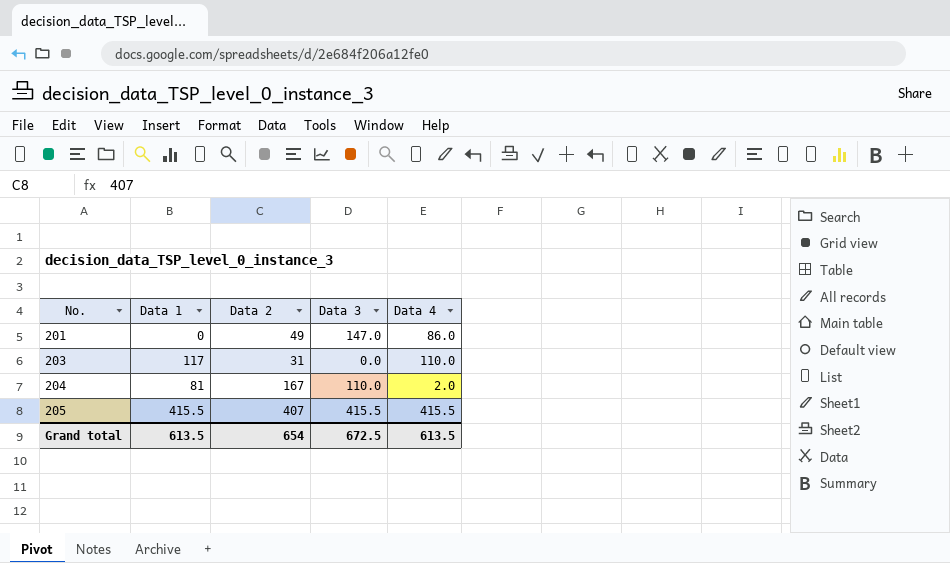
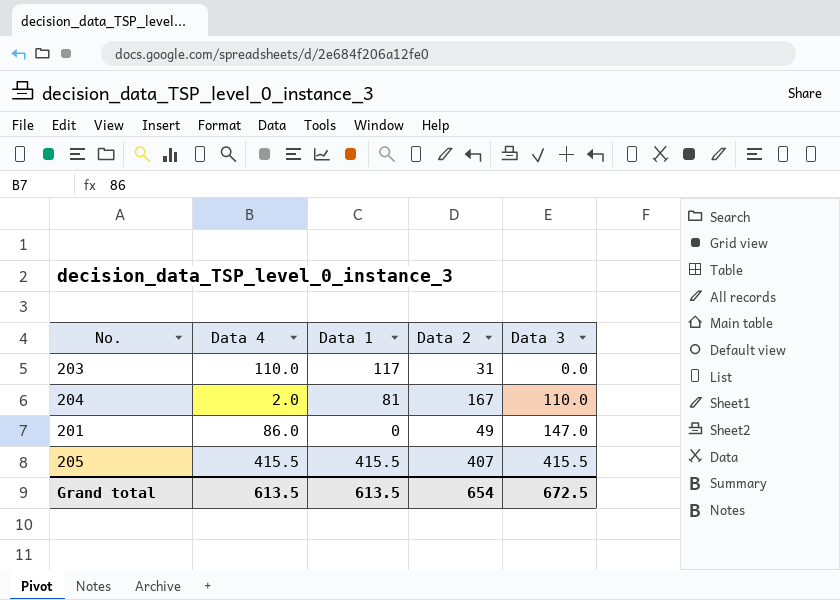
row order: No. ascending -> Data 3 ascending
column Data 4 | position: 5 -> 2

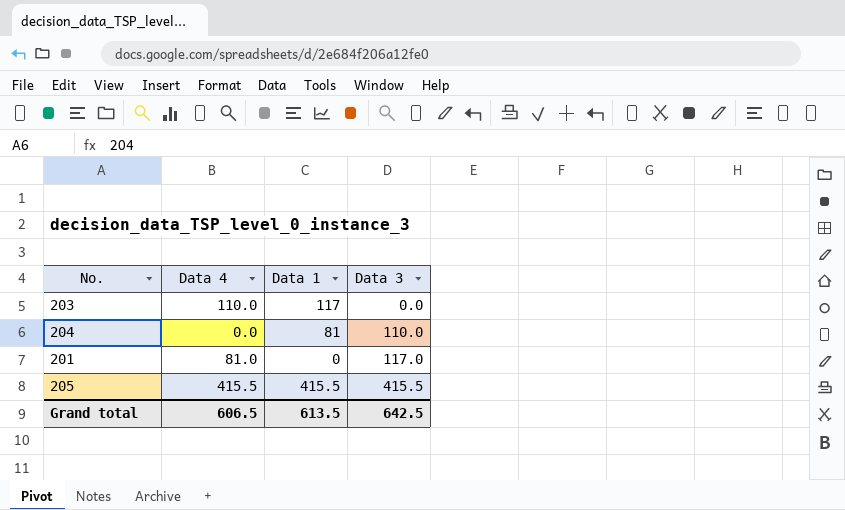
column Data 2 | position: 4 -> none
204 | Data 4: 2.0 -> 0.0
201 | Data 4: 86.0 -> 81.0
201 | Data 3: 147.0 -> 117.0
Grand total | Data 4: 613.5 -> 606.5
Grand total | Data 3: 672.5 -> 642.5

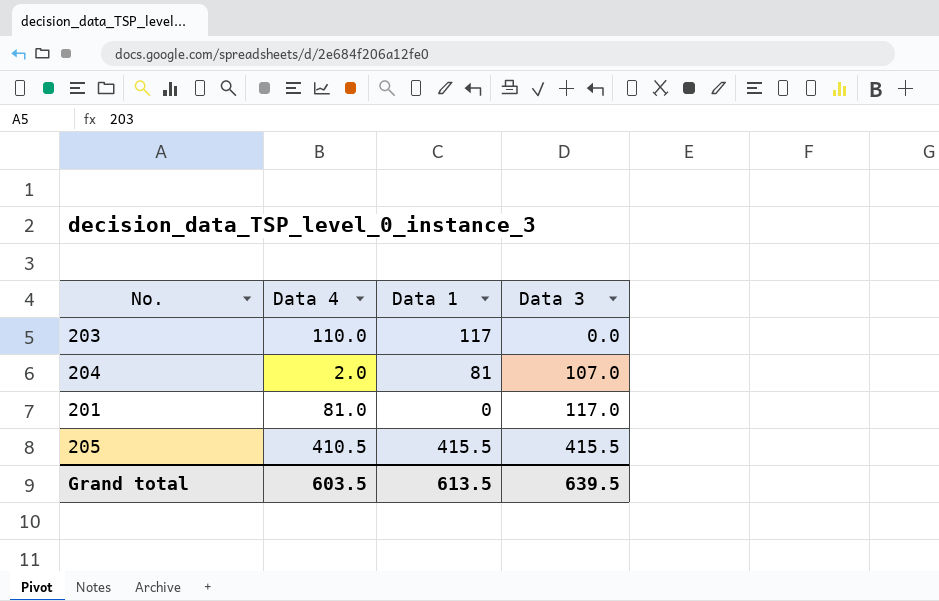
204 | Data 4: 0.0 -> 2.0
204 | Data 3: 110.0 -> 107.0
205 | Data 4: 415.5 -> 410.5
Grand total | Data 4: 606.5 -> 603.5
Grand total | Data 3: 642.5 -> 639.5

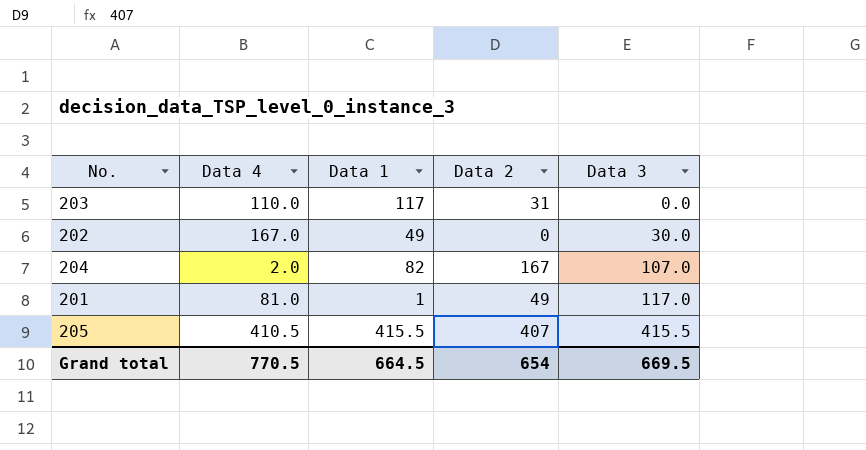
column Data 2 | position: none -> 4
row 202: none -> 167.0 | 49 | 0 | 30.0
204 | Data 1: 81 -> 82
201 | Data 1: 0 -> 1
Grand total | Data 4: 603.5 -> 770.5
Grand total | Data 1: 613.5 -> 664.5
Grand total | Data 3: 639.5 -> 669.5

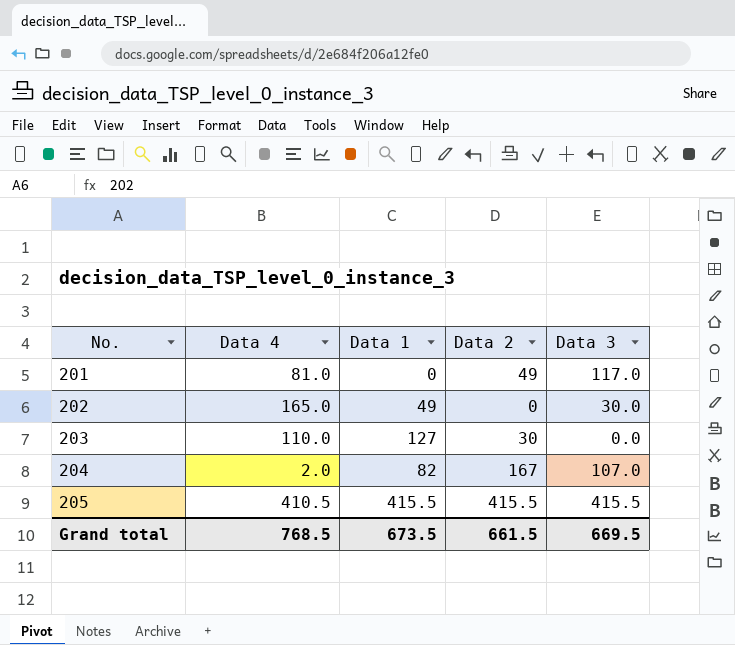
row order: Data 3 ascending -> No. ascending
201 | Data 1: 1 -> 0
202 | Data 4: 167.0 -> 165.0
203 | Data 1: 117 -> 127
203 | Data 2: 31 -> 30
205 | Data 2: 407 -> 415.5
Grand total | Data 4: 770.5 -> 768.5
Grand total | Data 1: 664.5 -> 673.5
Grand total | Data 2: 654 -> 661.5

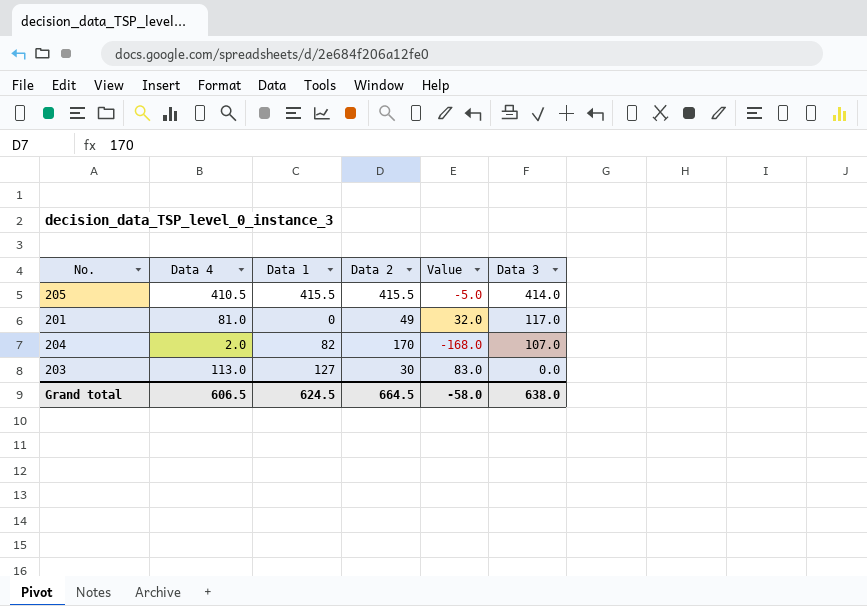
row order: No. ascending -> Data 3 descending
column Value | formula: none -> [Data 4] - [Data 2]
row 202: 165.0 | 49 | 0 | 30.0 -> none
205 | Data 3: 415.5 -> 414.0
204 | Data 2: 167 -> 170
203 | Data 4: 110.0 -> 113.0
Grand total | Data 4: 768.5 -> 606.5
Grand total | Data 1: 673.5 -> 624.5
Grand total | Data 2: 661.5 -> 664.5
Grand total | Data 3: 669.5 -> 638.0

